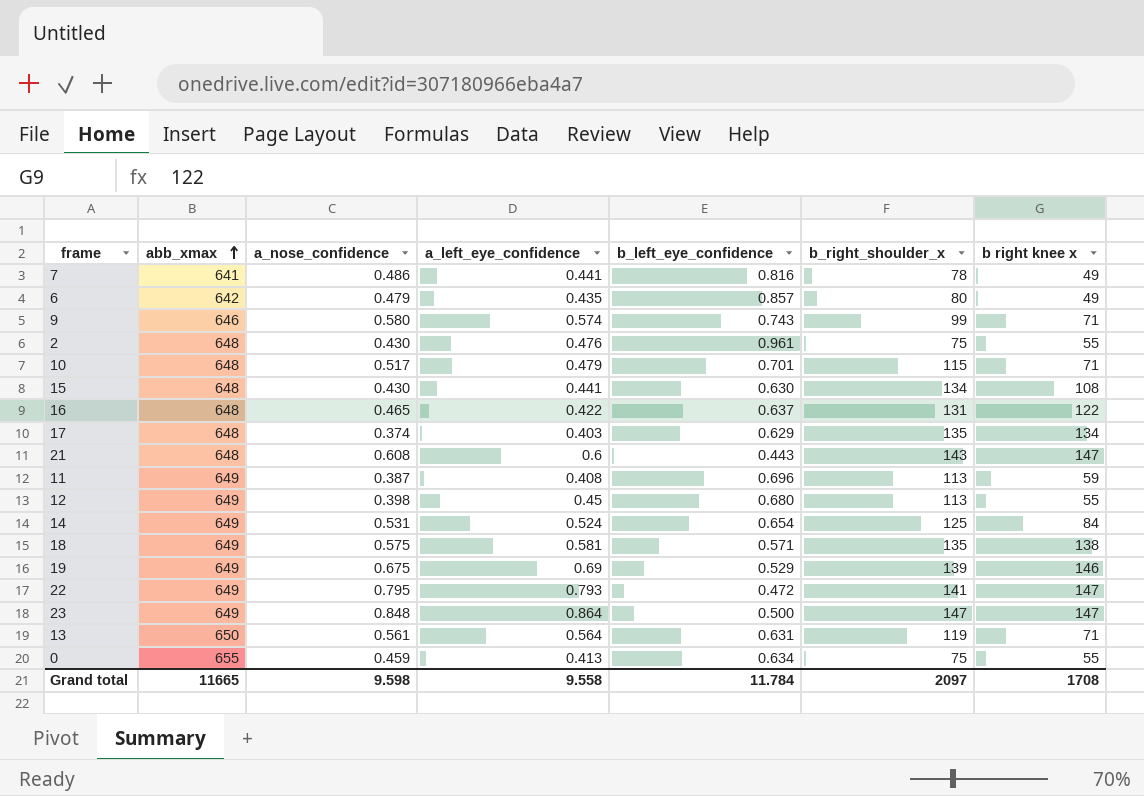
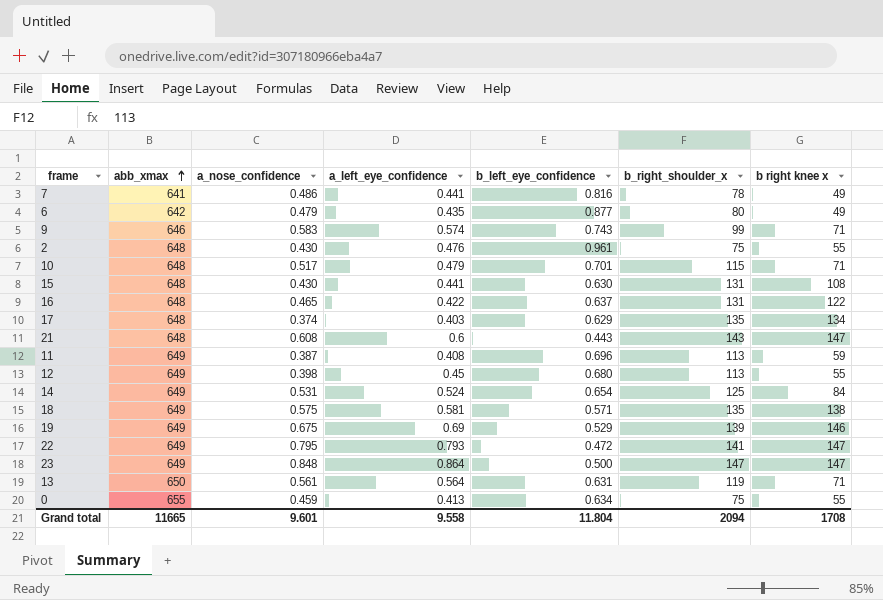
6 | b_left_eye_confidence: 0.857 -> 0.877
9 | a_nose_confidence: 0.580 -> 0.583
15 | b_right_shoulder_x: 134 -> 131
Grand total | a_nose_confidence: 9.598 -> 9.601
Grand total | b_left_eye_confidence: 11.784 -> 11.804
Grand total | b_right_shoulder_x: 2097 -> 2094

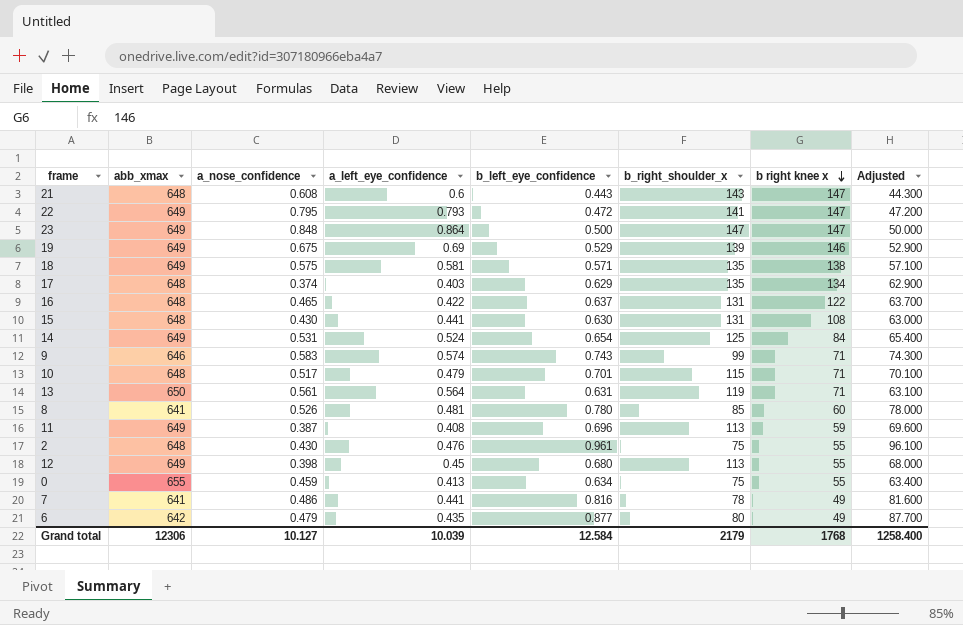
row order: abb_xmax ascending -> b right knee x descending
column Adjusted | formula: none -> [b_left_eye_confidence] * 100
row 8: none -> 641 | 0.526 | 0.481 | 0.780 | 85 | 60 | 78.000
Grand total | abb_xmax: 11665 -> 12306
Grand total | a_nose_confidence: 9.601 -> 10.127
Grand total | a_left_eye_confidence: 9.558 -> 10.039
Grand total | b_left_eye_confidence: 11.804 -> 12.584
Grand total | b_right_shoulder_x: 2094 -> 2179
Grand total | b right knee x: 1708 -> 1768

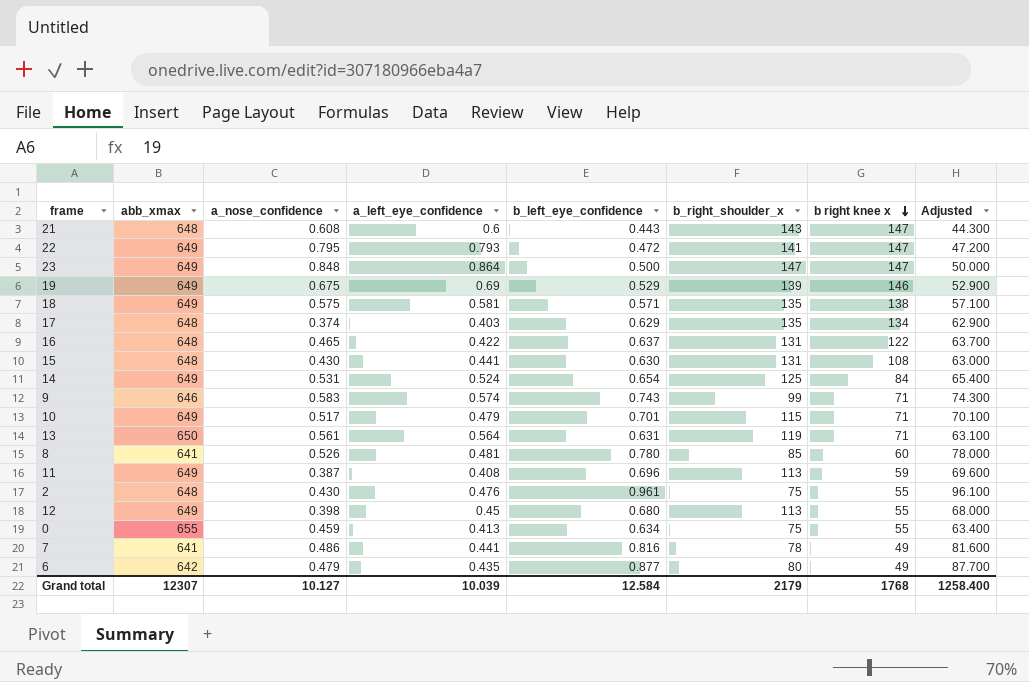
10 | abb_xmax: 648 -> 649
Grand total | abb_xmax: 12306 -> 12307

